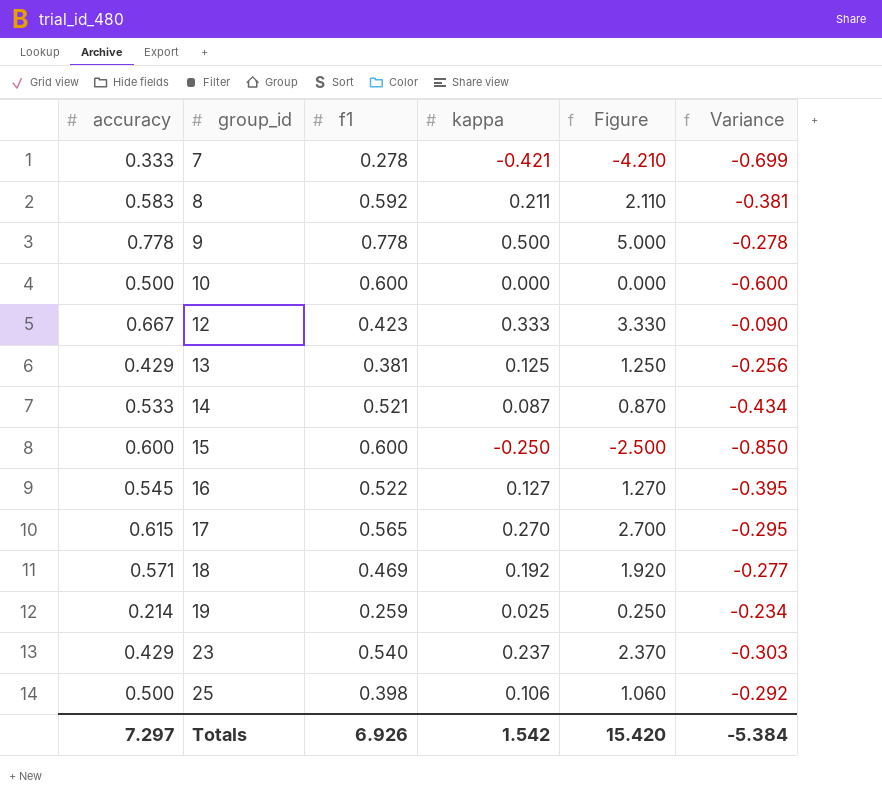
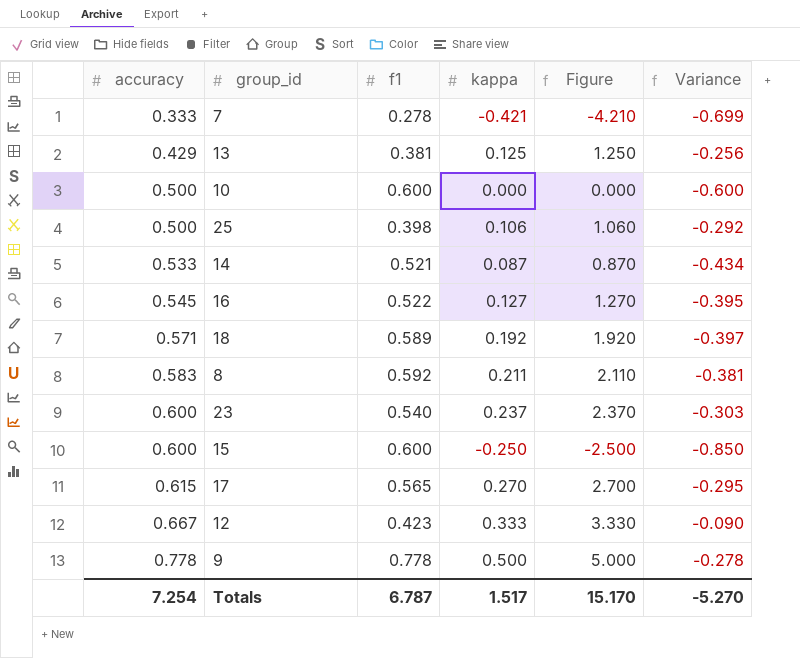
row order: group_id ascending -> accuracy ascending
row 19: 0.214 | 0.259 | 0.025 | 0.250 | -0.234 -> none
18 | f1: 0.469 -> 0.589
18 | Variance: -0.277 -> -0.397
23 | accuracy: 0.429 -> 0.600
Totals | accuracy: 7.297 -> 7.254
Totals | f1: 6.926 -> 6.787
Totals | kappa: 1.542 -> 1.517
Totals | Figure: 15.420 -> 15.170
Totals | Variance: -5.384 -> -5.270

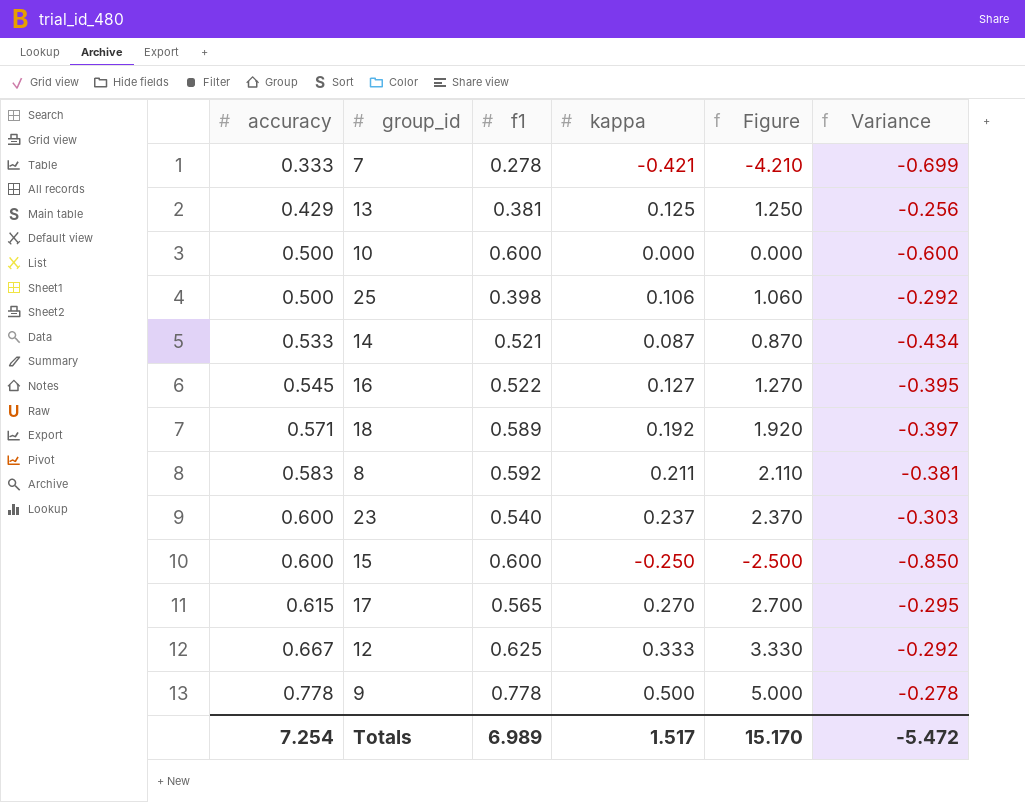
12 | f1: 0.423 -> 0.625
12 | Variance: -0.090 -> -0.292
Totals | f1: 6.787 -> 6.989
Totals | Variance: -5.270 -> -5.472

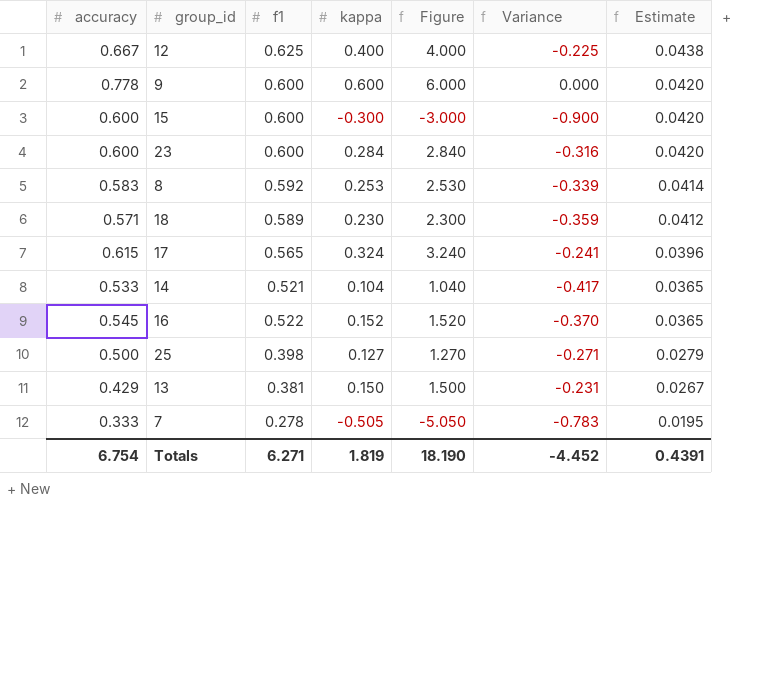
row order: accuracy ascending -> Estimate descending
column Estimate | formula: none -> [f1] * 0.07
row 10: 0.500 | 0.600 | 0.000 | 0.000 | -0.600 -> none
12 | kappa: 0.333 -> 0.400
12 | Figure: 3.330 -> 4.000
12 | Variance: -0.292 -> -0.225
9 | f1: 0.778 -> 0.600
9 | kappa: 0.500 -> 0.600
9 | Figure: 5.000 -> 6.000
9 | Variance: -0.278 -> 0.000
15 | kappa: -0.250 -> -0.300
15 | Figure: -2.500 -> -3.000
15 | Variance: -0.850 -> -0.900
23 | f1: 0.540 -> 0.600
23 | kappa: 0.237 -> 0.284
23 | Figure: 2.370 -> 2.840
23 | Variance: -0.303 -> -0.316
8 | kappa: 0.211 -> 0.253
8 | Figure: 2.110 -> 2.530
8 | Variance: -0.381 -> -0.339
18 | kappa: 0.192 -> 0.230
18 | Figure: 1.920 -> 2.300
18 | Variance: -0.397 -> -0.359
17 | kappa: 0.270 -> 0.324
17 | Figure: 2.700 -> 3.240
17 | Variance: -0.295 -> -0.241
14 | kappa: 0.087 -> 0.104
14 | Figure: 0.870 -> 1.040
14 | Variance: -0.434 -> -0.417
16 | kappa: 0.127 -> 0.152
16 | Figure: 1.270 -> 1.520
16 | Variance: -0.395 -> -0.370
25 | kappa: 0.106 -> 0.127
25 | Figure: 1.060 -> 1.270
25 | Variance: -0.292 -> -0.271
13 | kappa: 0.125 -> 0.150
13 | Figure: 1.250 -> 1.500
13 | Variance: -0.256 -> -0.231
7 | kappa: -0.421 -> -0.505
7 | Figure: -4.210 -> -5.050
7 | Variance: -0.699 -> -0.783
Totals | accuracy: 7.254 -> 6.754
Totals | f1: 6.989 -> 6.271
Totals | kappa: 1.517 -> 1.819
Totals | Figure: 15.170 -> 18.190
Totals | Variance: -5.472 -> -4.452

